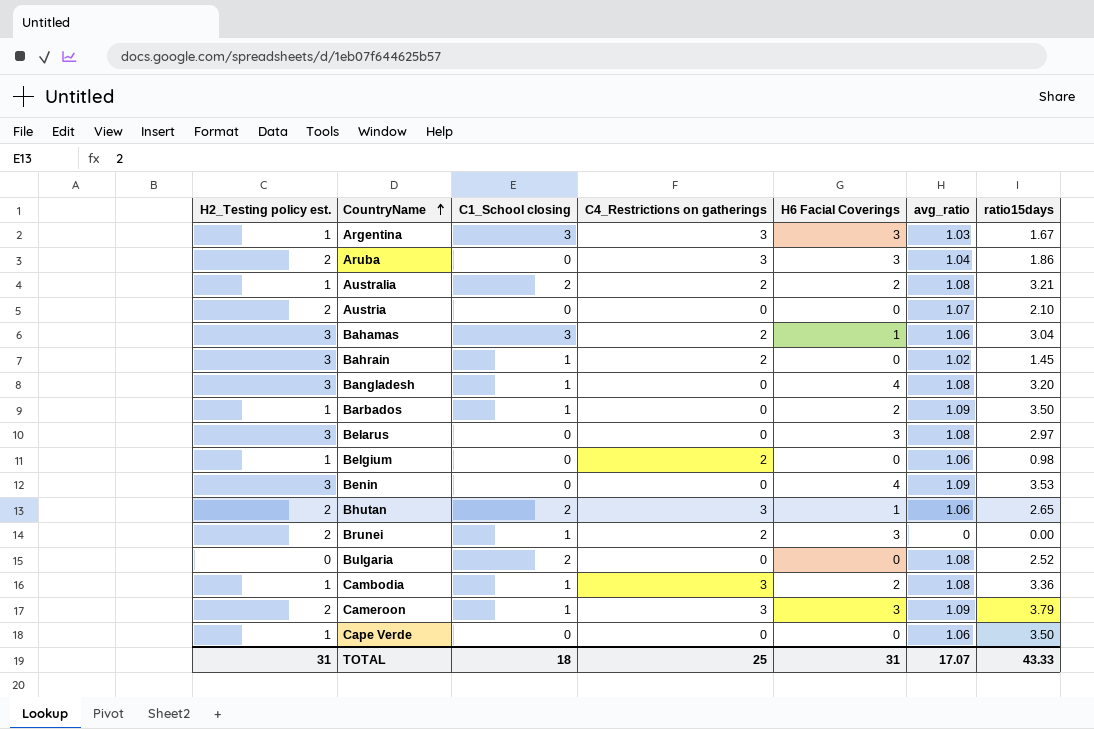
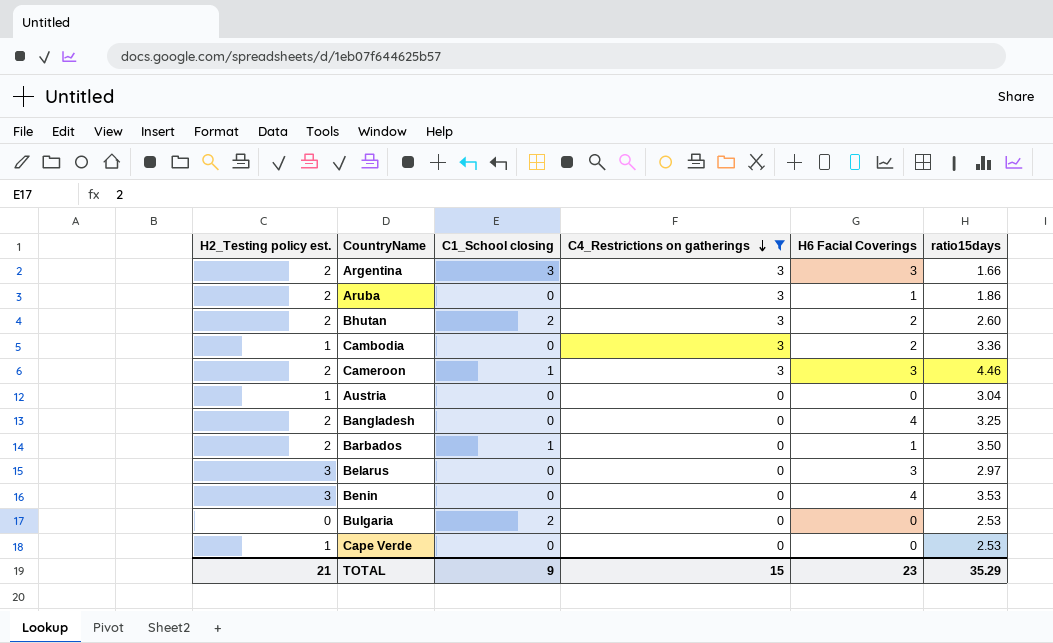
filter: none -> C4_Restrictions on gatherings != 2
row order: CountryName ascending -> C4_Restrictions on gatherings descending
column avg_ratio | position: 6 -> none
Argentina | H2_Testing policy est.: 1 -> 2
Argentina | ratio15days: 1.67 -> 1.66
Aruba | H6 Facial Coverings: 3 -> 1
Bhutan | H6 Facial Coverings: 1 -> 2
Bhutan | ratio15days: 2.65 -> 2.60
Cambodia | C1_School closing: 1 -> 0
Cameroon | ratio15days: 3.79 -> 4.46
Austria | H2_Testing policy est.: 2 -> 1
Austria | ratio15days: 2.10 -> 3.04
Bangladesh | H2_Testing policy est.: 3 -> 2
Bangladesh | C1_School closing: 1 -> 0
Bangladesh | ratio15days: 3.20 -> 3.25
Barbados | H2_Testing policy est.: 1 -> 2
Barbados | H6 Facial Coverings: 2 -> 1
Bulgaria | ratio15days: 2.52 -> 2.53
Cape Verde | ratio15days: 3.50 -> 2.53
TOTAL | H2_Testing policy est.: 31 -> 21
TOTAL | C1_School closing: 18 -> 9
TOTAL | C4_Restrictions on gatherings: 25 -> 15
TOTAL | H6 Facial Coverings: 31 -> 23
TOTAL | ratio15days: 43.33 -> 35.29

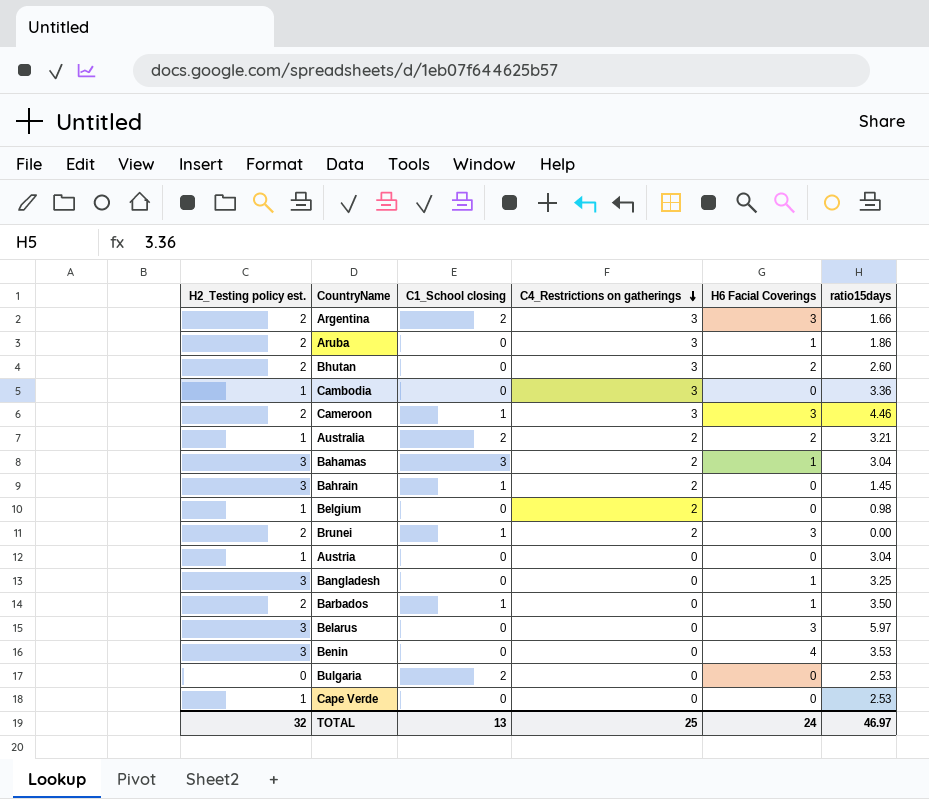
filter: C4_Restrictions on gatherings != 2 -> none
Argentina | C1_School closing: 3 -> 2
Bhutan | C1_School closing: 2 -> 0
Cambodia | H6 Facial Coverings: 2 -> 0
Bangladesh | H2_Testing policy est.: 2 -> 3
Bangladesh | H6 Facial Coverings: 4 -> 1
Belarus | ratio15days: 2.97 -> 5.97
TOTAL | H2_Testing policy est.: 21 -> 32
TOTAL | C1_School closing: 9 -> 13
TOTAL | C4_Restrictions on gatherings: 15 -> 25
TOTAL | H6 Facial Coverings: 23 -> 24
TOTAL | ratio15days: 35.29 -> 46.97

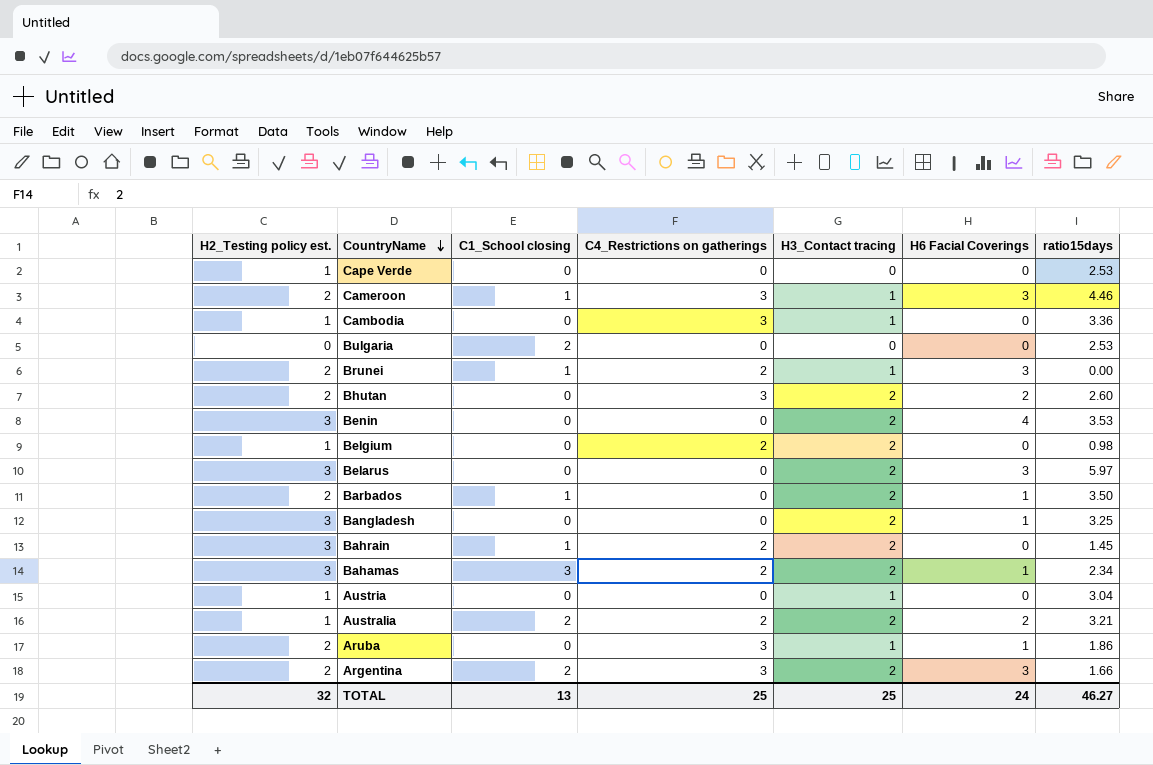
row order: C4_Restrictions on gatherings descending -> CountryName descending
column H3_Contact tracing | position: none -> 5
Bahamas | ratio15days: 3.04 -> 2.34
TOTAL | ratio15days: 46.97 -> 46.27

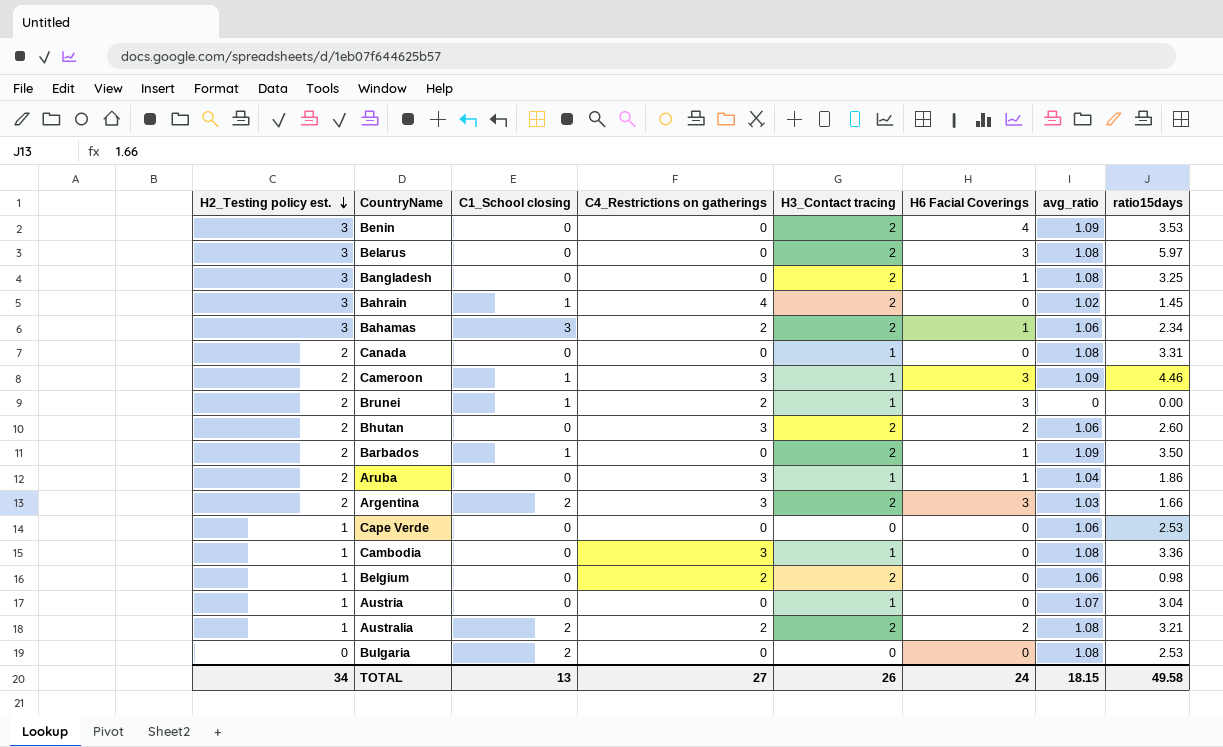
row order: CountryName descending -> H2_Testing policy est. descending
column avg_ratio | position: none -> 7
Bahrain | C4_Restrictions on gatherings: 2 -> 4
row Canada: none -> 2 | 0 | 0 | 1 | 0 | 1.08 | 3.31
TOTAL | H2_Testing policy est.: 32 -> 34
TOTAL | C4_Restrictions on gatherings: 25 -> 27
TOTAL | H3_Contact tracing: 25 -> 26
TOTAL | ratio15days: 46.27 -> 49.58

